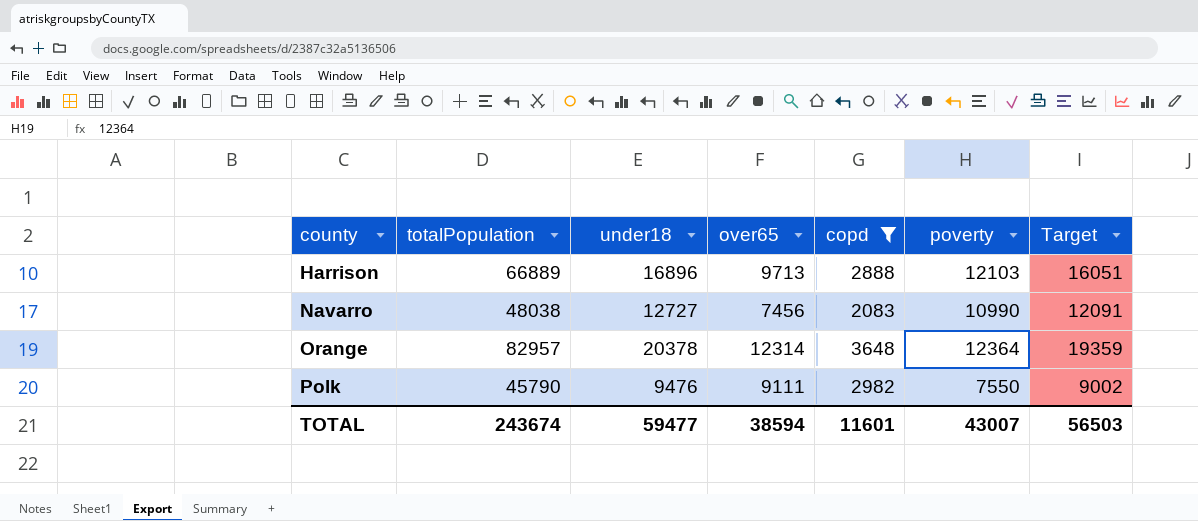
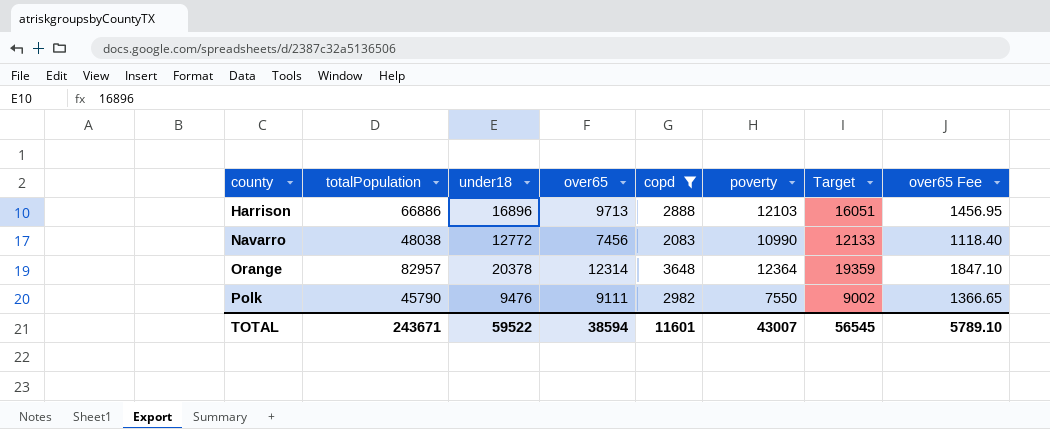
column over65 Fee | formula: none -> [over65] * 0.15
Harrison | totalPopulation: 66889 -> 66886
Navarro | under18: 12727 -> 12772
Navarro | Target: 12091 -> 12133
TOTAL | totalPopulation: 243674 -> 243671
TOTAL | under18: 59477 -> 59522
TOTAL | Target: 56503 -> 56545

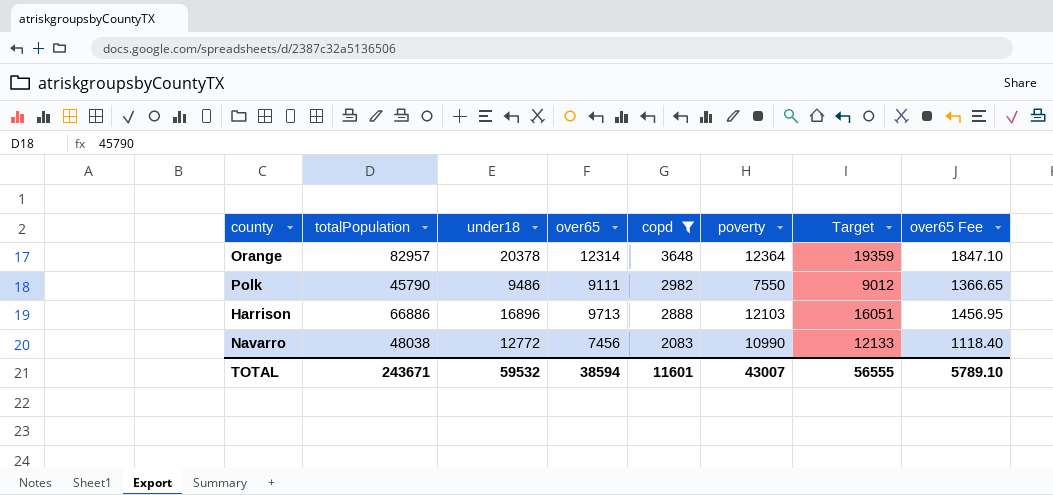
row order: county ascending -> copd descending
Polk | under18: 9476 -> 9486
Polk | Target: 9002 -> 9012
TOTAL | under18: 59522 -> 59532
TOTAL | Target: 56545 -> 56555

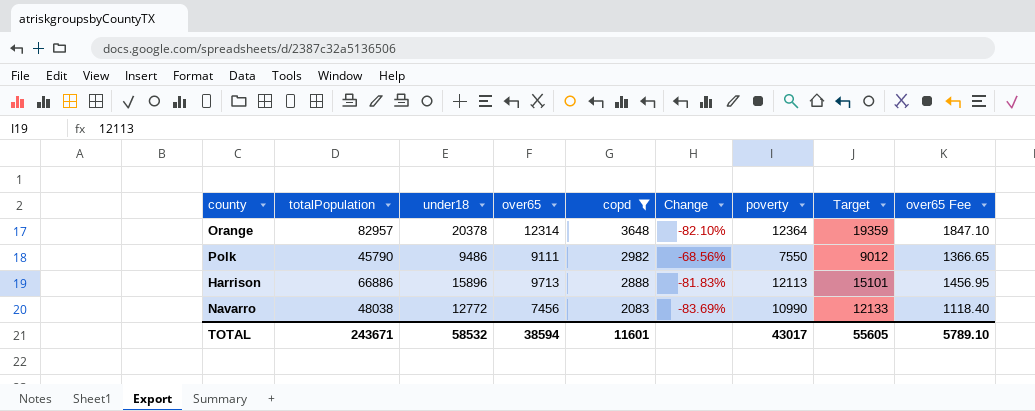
column Change | formula: none -> ([copd] - [under18]) / [under18]
Harrison | under18: 16896 -> 15896
Harrison | poverty: 12103 -> 12113
Harrison | Target: 16051 -> 15101
TOTAL | under18: 59532 -> 58532
TOTAL | poverty: 43007 -> 43017
TOTAL | Target: 56555 -> 55605

